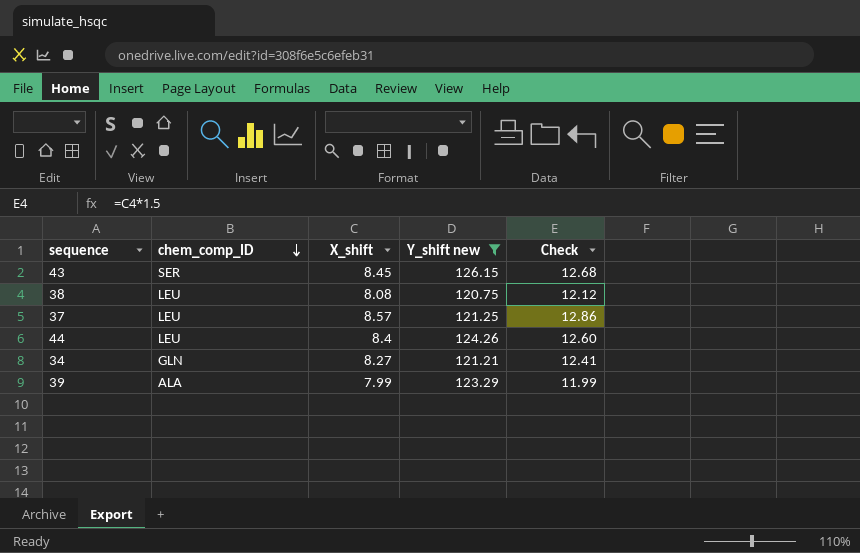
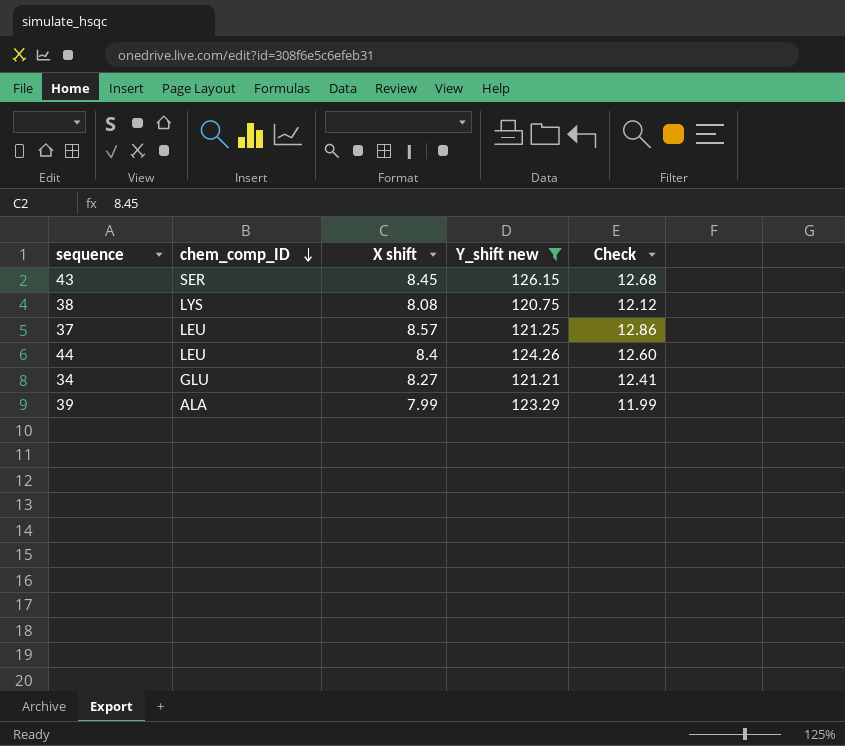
column name: X_shift -> X shift
38 | chem_comp_ID: LEU -> LYS
34 | chem_comp_ID: GLN -> GLU

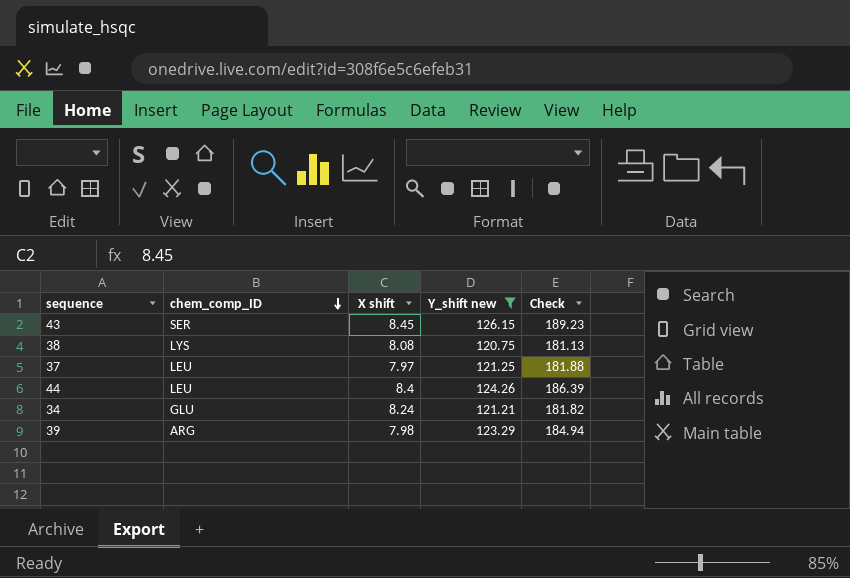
column Check | formula: [X shift] * 1.5 -> [Y_shift new] * 1.5
37 | X shift: 8.57 -> 7.97
34 | X shift: 8.27 -> 8.24
39 | chem_comp_ID: ALA -> ARG
39 | X shift: 7.99 -> 7.98

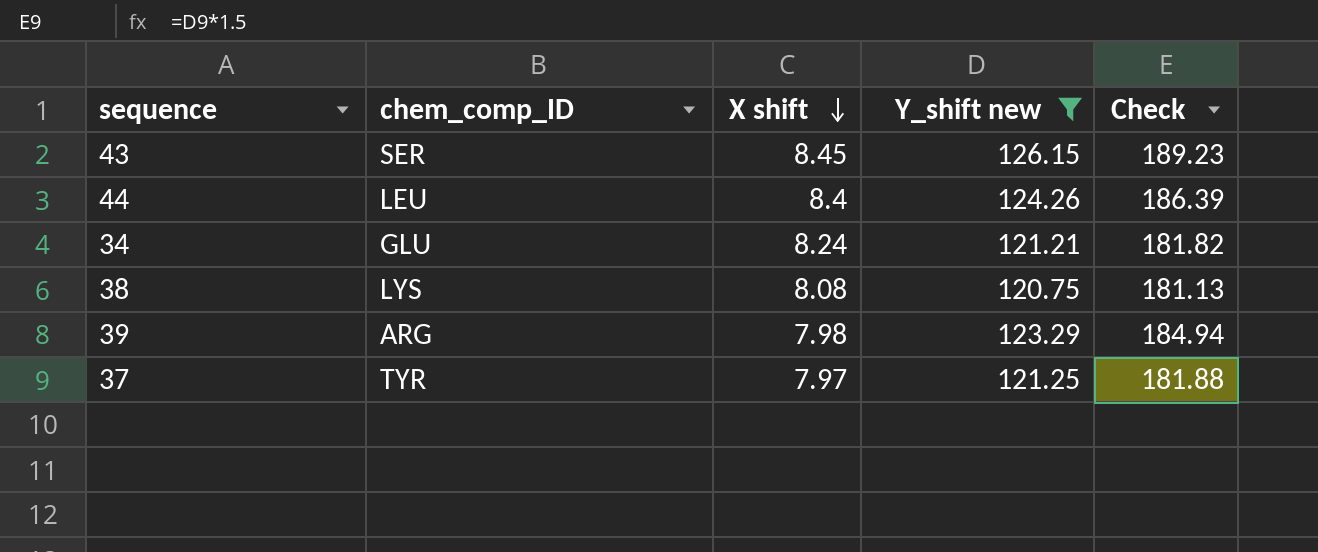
row order: chem_comp_ID descending -> X shift descending
37 | chem_comp_ID: LEU -> TYR

